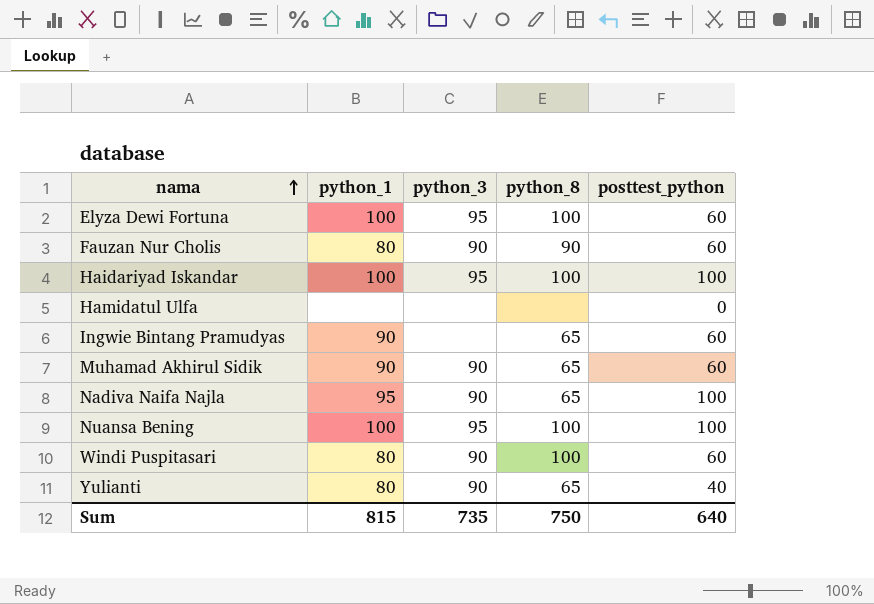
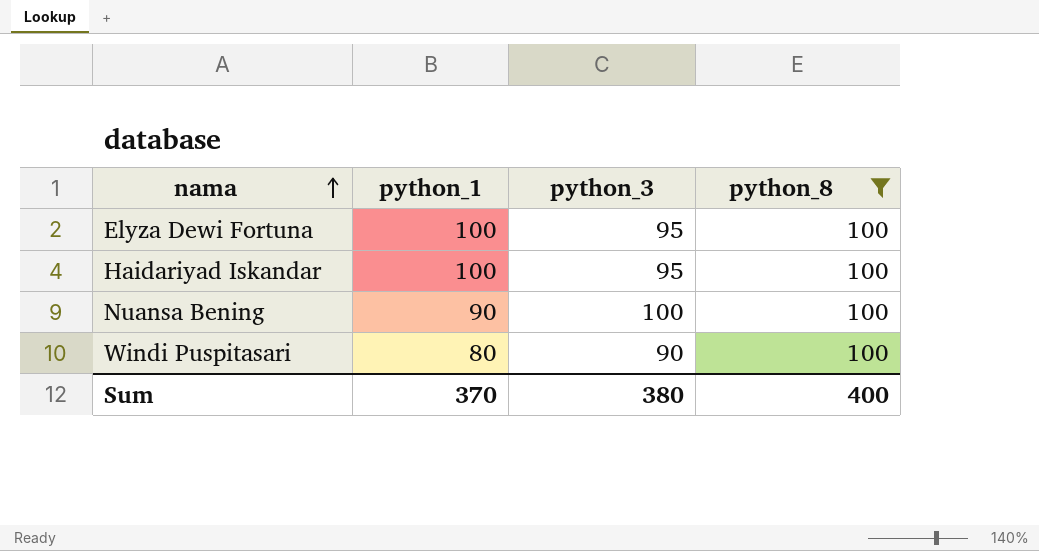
filter: none -> python_8 = 100
column posttest_python | position: 5 -> none
Nuansa Bening | python_1: 100 -> 90
Nuansa Bening | python_3: 95 -> 100
Sum | python_1: 815 -> 370
Sum | python_3: 735 -> 380
Sum | python_8: 750 -> 400

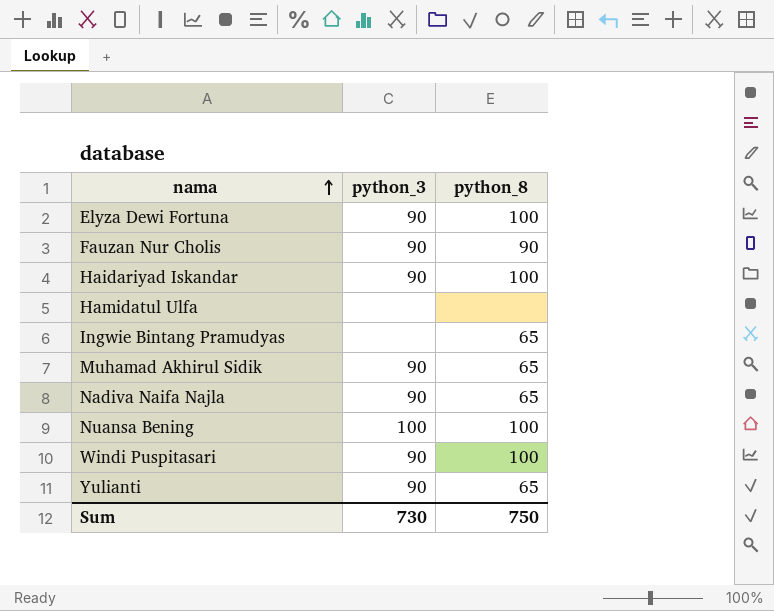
filter: python_8 = 100 -> none
column python_1 | position: 2 -> none
Elyza Dewi Fortuna | python_3: 95 -> 90
Haidariyad Iskandar | python_3: 95 -> 90
Sum | python_3: 380 -> 730
Sum | python_8: 400 -> 750

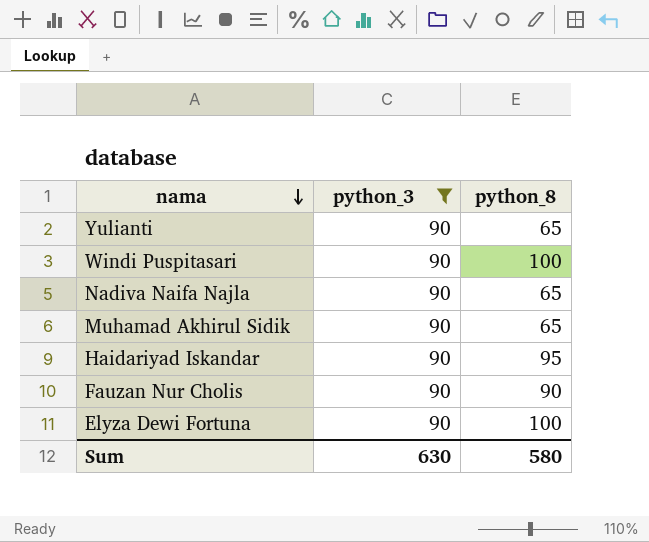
filter: none -> python_3 = 90
row order: nama ascending -> nama descending
Haidariyad Iskandar | python_8: 100 -> 95
Sum | python_3: 730 -> 630
Sum | python_8: 750 -> 580

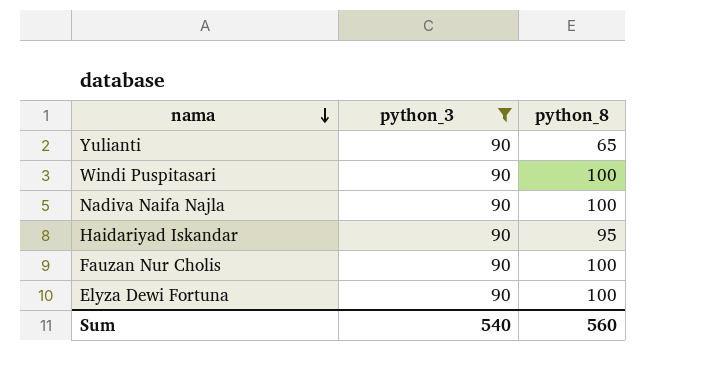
row Muhamad Akhirul Sidik: 90 | 65 -> none
Nadiva Naifa Najla | python_8: 65 -> 100
Fauzan Nur Cholis | python_8: 90 -> 100
Sum | python_3: 630 -> 540
Sum | python_8: 580 -> 560

